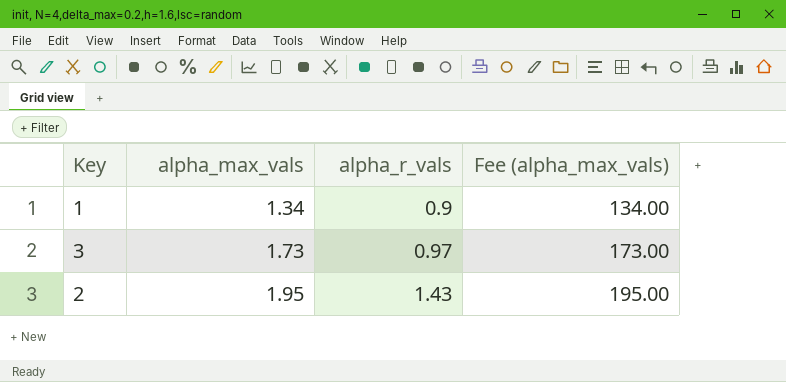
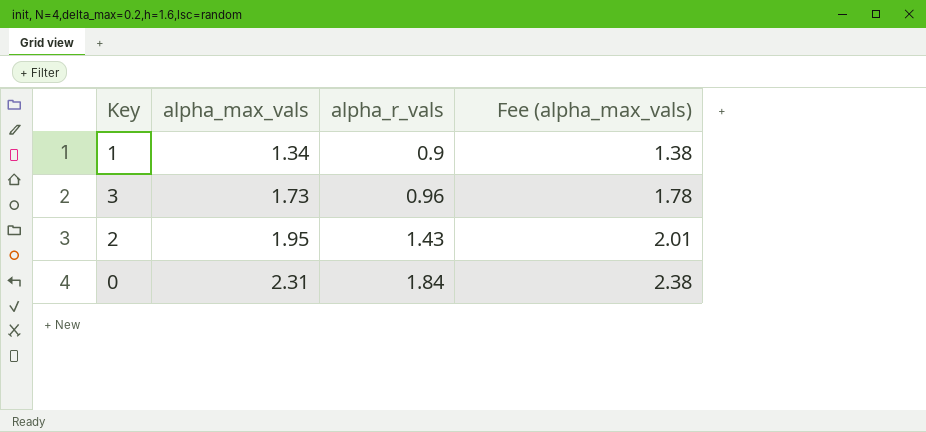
column Fee (alpha_max_vals) | formula: [alpha_max_vals] * 100 -> [alpha_max_vals] * 1.03
3 | alpha_r_vals: 0.97 -> 0.96
row 0: none -> 2.31 | 1.84 | 2.38

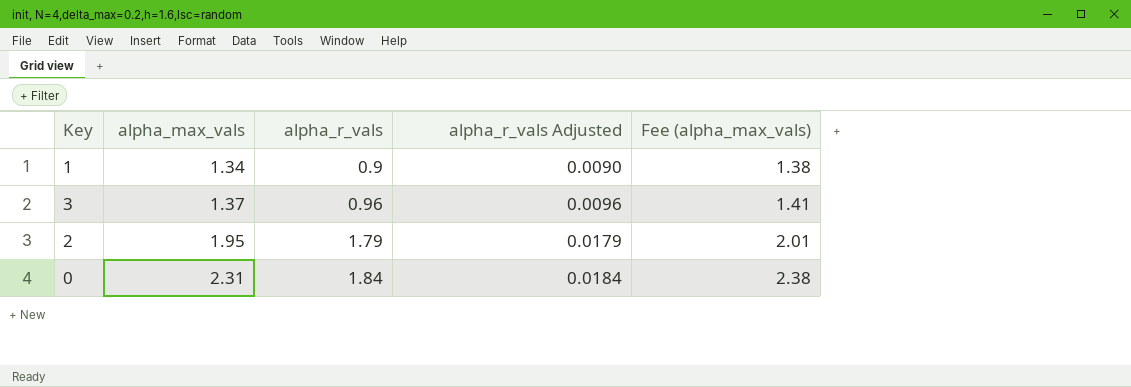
column alpha_r_vals Adjusted | formula: none -> [alpha_r_vals] * 0.01
3 | alpha_max_vals: 1.73 -> 1.37
3 | Fee (alpha_max_vals): 1.78 -> 1.41
2 | alpha_r_vals: 1.43 -> 1.79

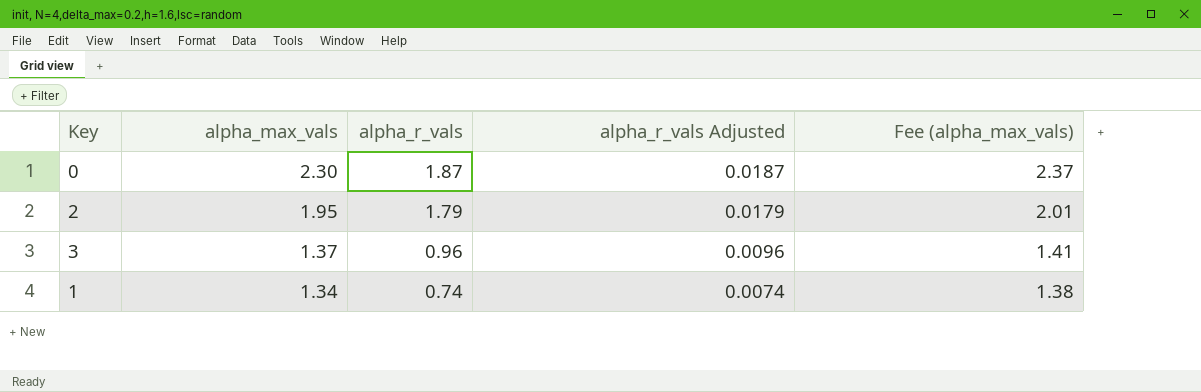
row order: alpha_max_vals ascending -> alpha_max_vals descending
0 | alpha_max_vals: 2.31 -> 2.30
0 | alpha_r_vals: 1.84 -> 1.87
0 | alpha_r_vals Adjusted: 0.0184 -> 0.0187
0 | Fee (alpha_max_vals): 2.38 -> 2.37
1 | alpha_r_vals: 0.9 -> 0.74
1 | alpha_r_vals Adjusted: 0.0090 -> 0.0074

